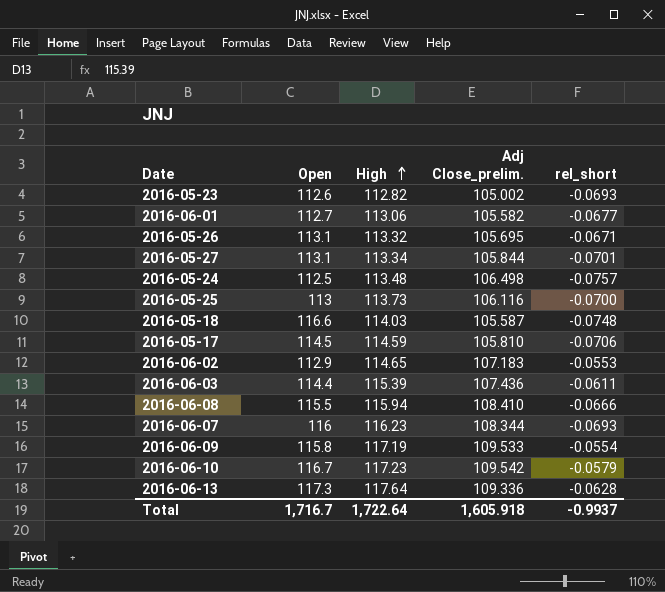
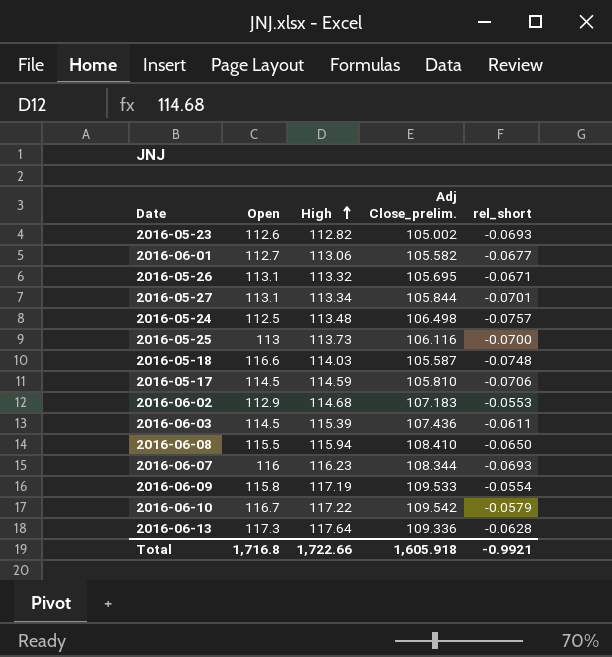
2016-06-02 | High: 114.65 -> 114.68
2016-06-03 | Open: 114.4 -> 114.5
2016-06-08 | rel_short: -0.0666 -> -0.0650
2016-06-10 | High: 117.23 -> 117.22
Total | Open: 1,716.7 -> 1,716.8
Total | High: 1,722.64 -> 1,722.66
Total | rel_short: -0.9937 -> -0.9921

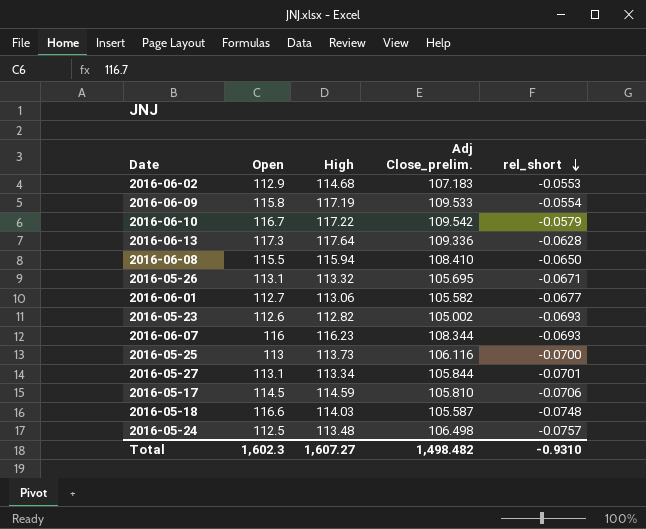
row order: High ascending -> rel_short descending
row 2016-06-03: 114.5 | 115.39 | 107.436 | -0.0611 -> none
Total | Open: 1,716.8 -> 1,602.3
Total | High: 1,722.66 -> 1,607.27
Total | Adj Close_prelim.: 1,605.918 -> 1,498.482
Total | rel_short: -0.9921 -> -0.9310

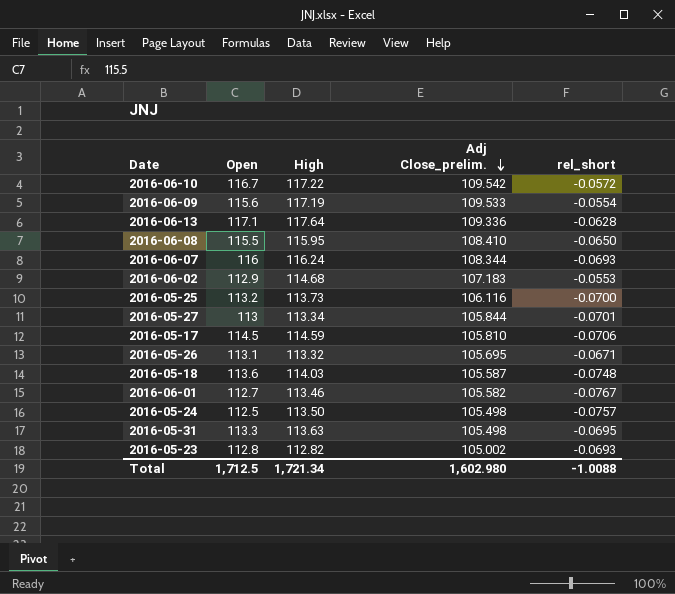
row order: rel_short descending -> Adj Close_prelim. descending
2016-06-10 | rel_short: -0.0579 -> -0.0572
2016-06-09 | Open: 115.8 -> 115.6
2016-06-13 | Open: 117.3 -> 117.1
2016-06-08 | High: 115.94 -> 115.95
2016-06-07 | High: 116.23 -> 116.24
2016-05-25 | Open: 113 -> 113.2
2016-05-27 | Open: 113.1 -> 113
2016-05-18 | Open: 116.6 -> 113.6
2016-06-01 | High: 113.06 -> 113.46
2016-06-01 | rel_short: -0.0677 -> -0.0767
2016-05-24 | High: 113.48 -> 113.50
2016-05-24 | Adj Close_prelim.: 106.498 -> 105.498
row 2016-05-31: none -> 113.3 | 113.63 | 105.498 | -0.0695
2016-05-23 | Open: 112.6 -> 112.8
Total | Open: 1,602.3 -> 1,712.5
Total | High: 1,607.27 -> 1,721.34
Total | Adj Close_prelim.: 1,498.482 -> 1,602.980
Total | rel_short: -0.9310 -> -1.0088

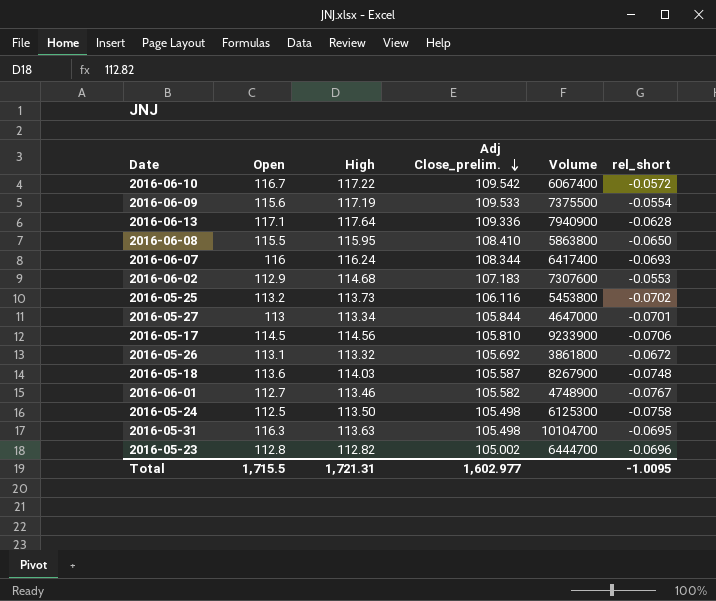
column Volume | position: none -> 5
2016-05-25 | rel_short: -0.0700 -> -0.0702
2016-05-17 | High: 114.59 -> 114.56
2016-05-26 | Adj Close_prelim.: 105.695 -> 105.692
2016-05-26 | rel_short: -0.0671 -> -0.0672
2016-05-24 | rel_short: -0.0757 -> -0.0758
2016-05-31 | Open: 113.3 -> 116.3
2016-05-23 | rel_short: -0.0693 -> -0.0696
Total | Open: 1,712.5 -> 1,715.5
Total | High: 1,721.34 -> 1,721.31
Total | Adj Close_prelim.: 1,602.980 -> 1,602.977
Total | rel_short: -1.0088 -> -1.0095

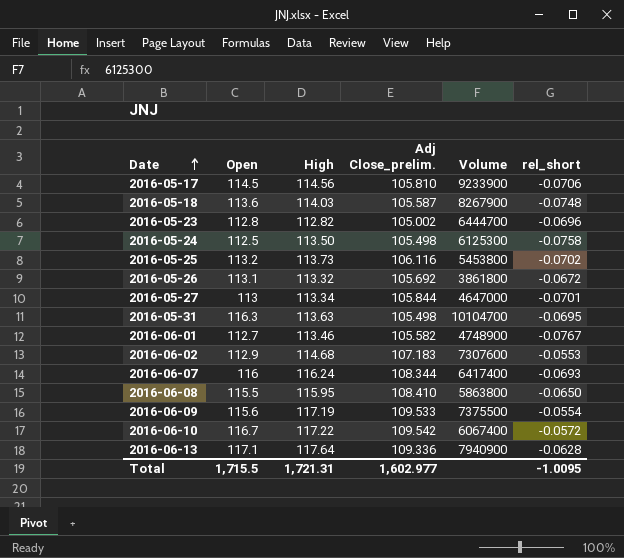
row order: Adj Close_prelim. descending -> Date ascending

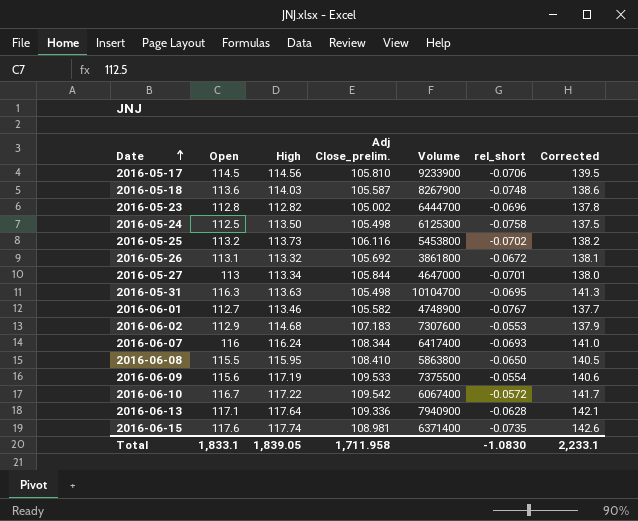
column Corrected | formula: none -> [Open] + 25
row 2016-06-15: none -> 117.6 | 117.74 | 108.981 | 6371400 | -0.0735 | 142.6
Total | Open: 1,715.5 -> 1,833.1
Total | High: 1,721.31 -> 1,839.05
Total | Adj Close_prelim.: 1,602.977 -> 1,711.958
Total | rel_short: -1.0095 -> -1.0830

